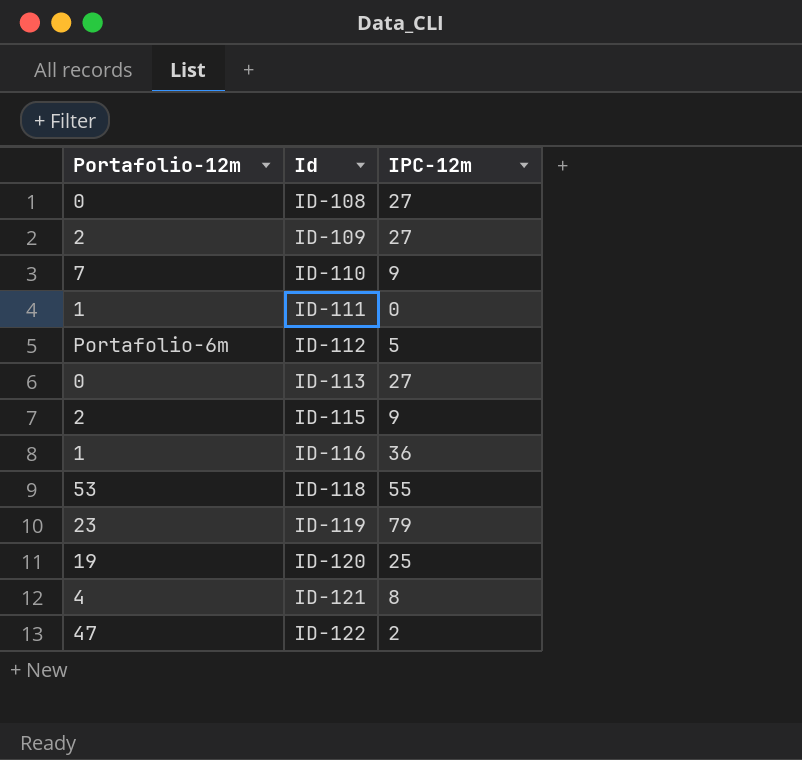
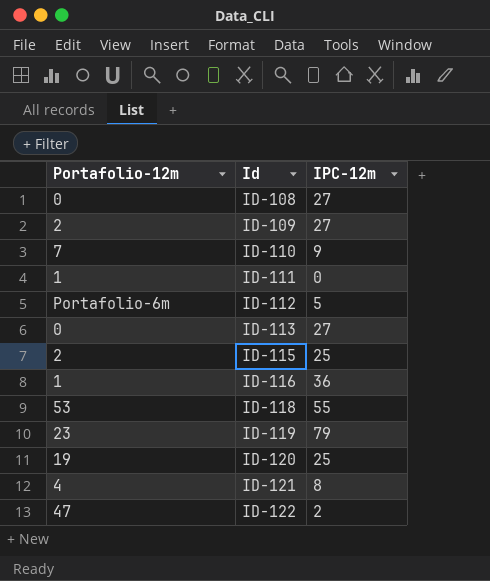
ID-115 | IPC-12m: 9 -> 25

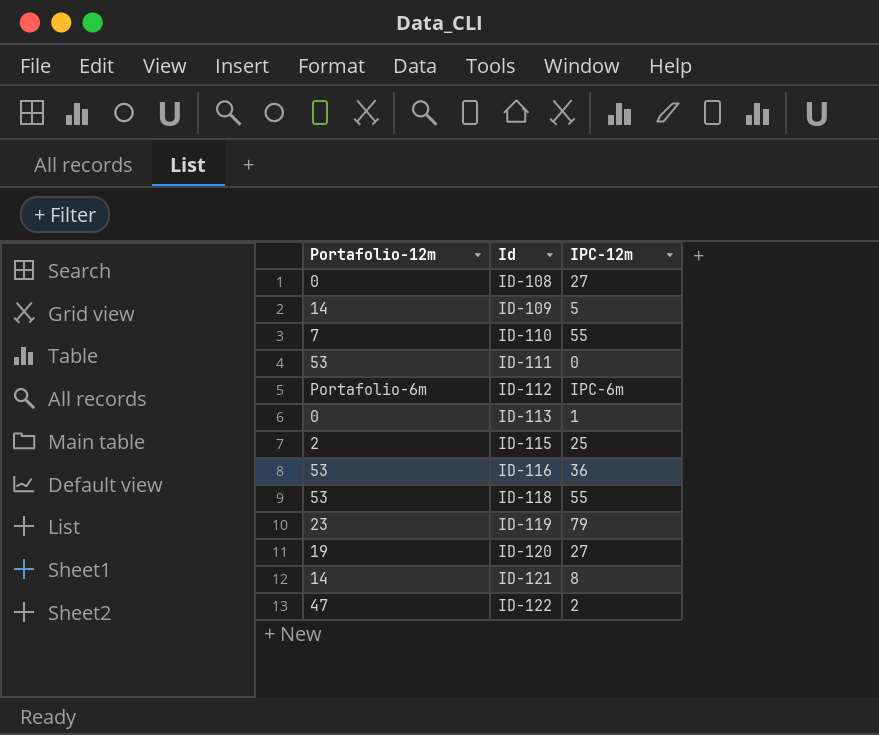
ID-109 | Portafolio-12m: 2 -> 14
ID-109 | IPC-12m: 27 -> 5
ID-110 | IPC-12m: 9 -> 55
ID-111 | Portafolio-12m: 1 -> 53
ID-112 | IPC-12m: 5 -> IPC-6m
ID-113 | IPC-12m: 27 -> 1
ID-116 | Portafolio-12m: 1 -> 53
ID-120 | IPC-12m: 25 -> 27
ID-121 | Portafolio-12m: 4 -> 14

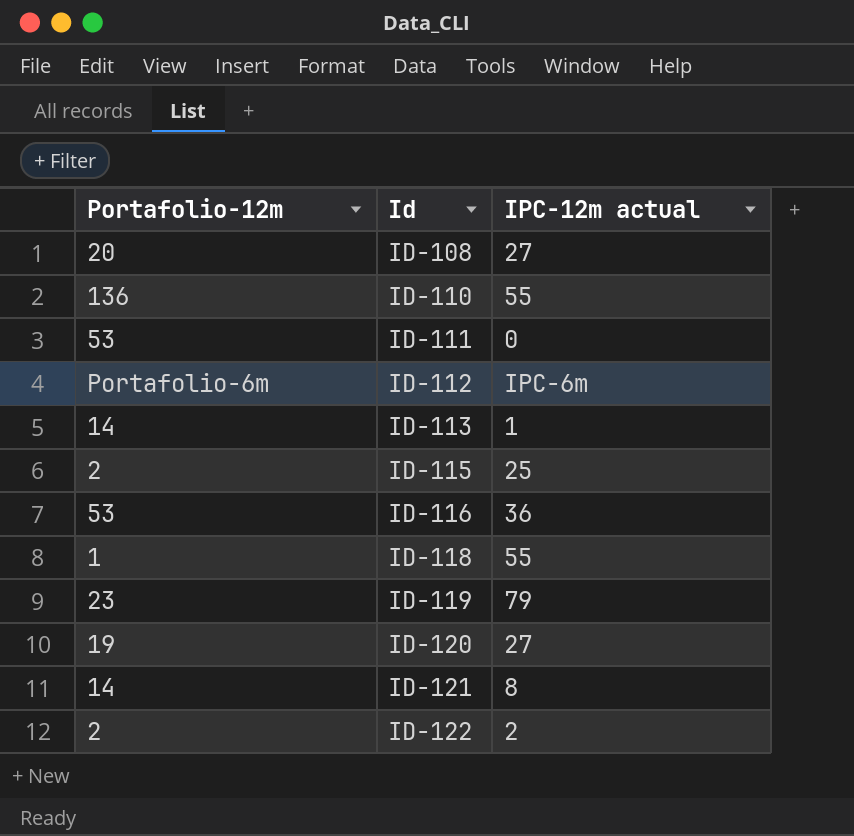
column name: IPC-12m -> IPC-12m actual
row ID-109: 14 | 5 -> none
ID-108 | Portafolio-12m: 0 -> 20
ID-110 | Portafolio-12m: 7 -> 136
ID-113 | Portafolio-12m: 0 -> 14
ID-118 | Portafolio-12m: 53 -> 1
ID-122 | Portafolio-12m: 47 -> 2

